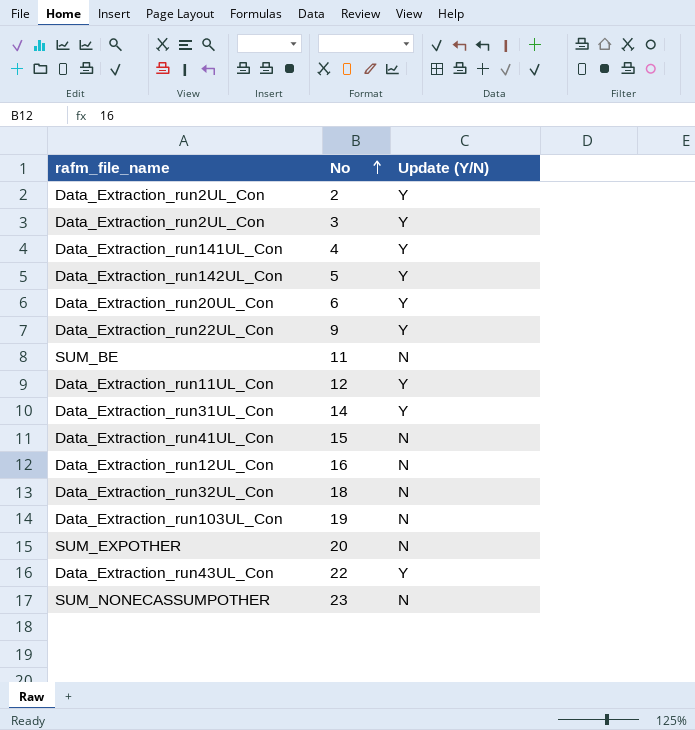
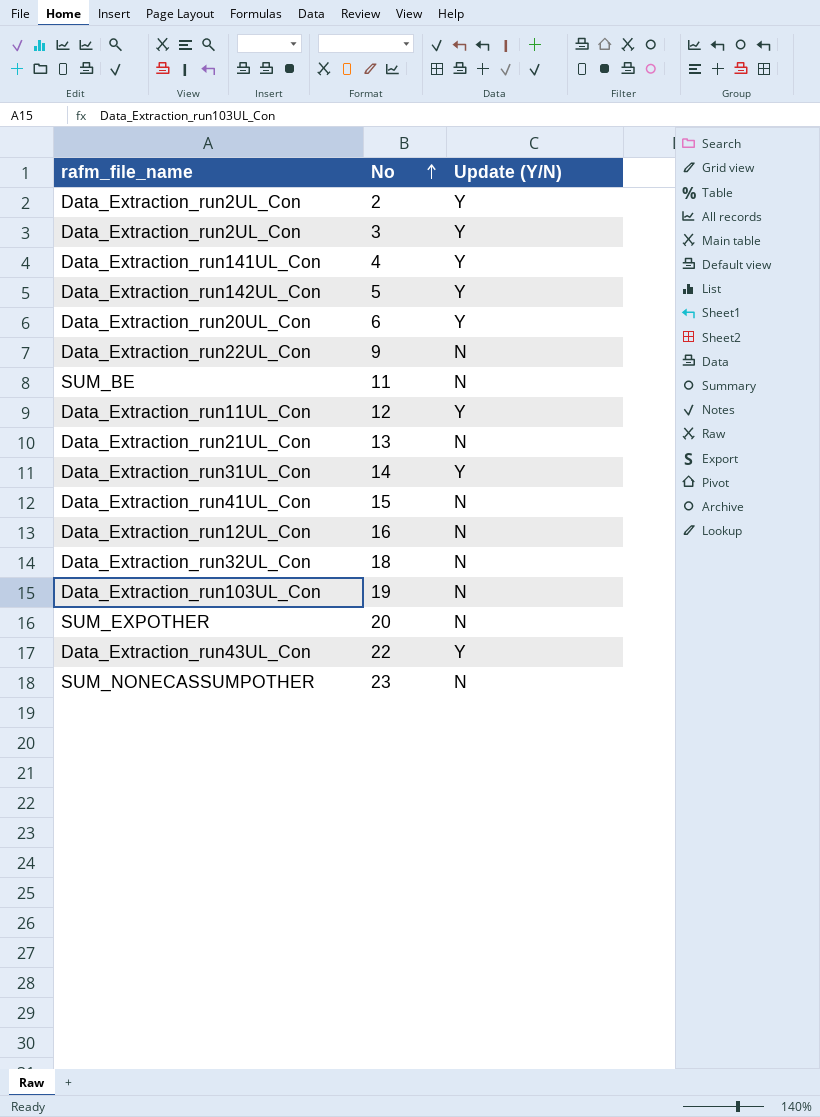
9 | Update (Y/N): Y -> N
row 13: none -> Data_Extraction_run21UL_Con | N

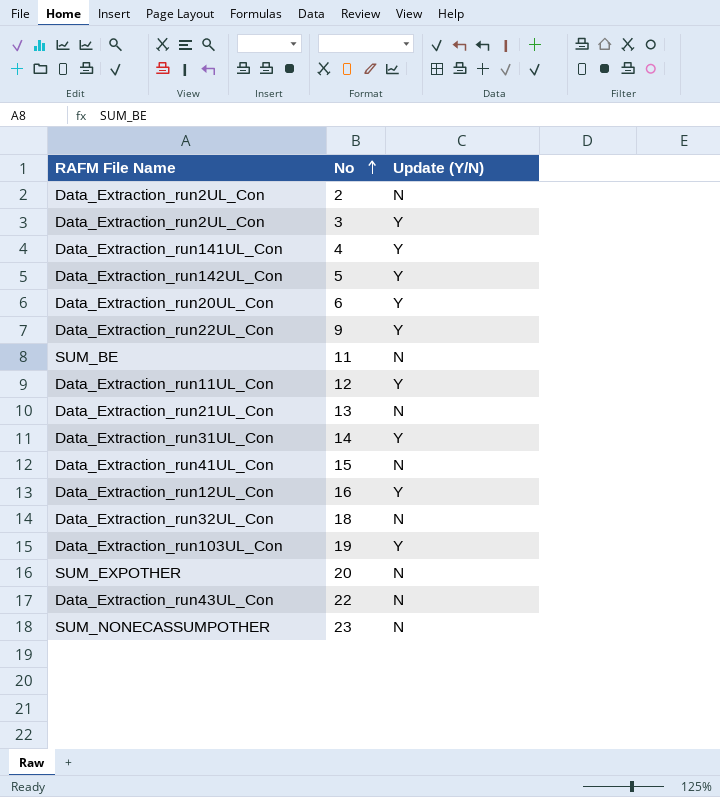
column name: rafm_file_name -> RAFM File Name
2 | Update (Y/N): Y -> N
9 | Update (Y/N): N -> Y
16 | Update (Y/N): N -> Y
19 | Update (Y/N): N -> Y
22 | Update (Y/N): Y -> N

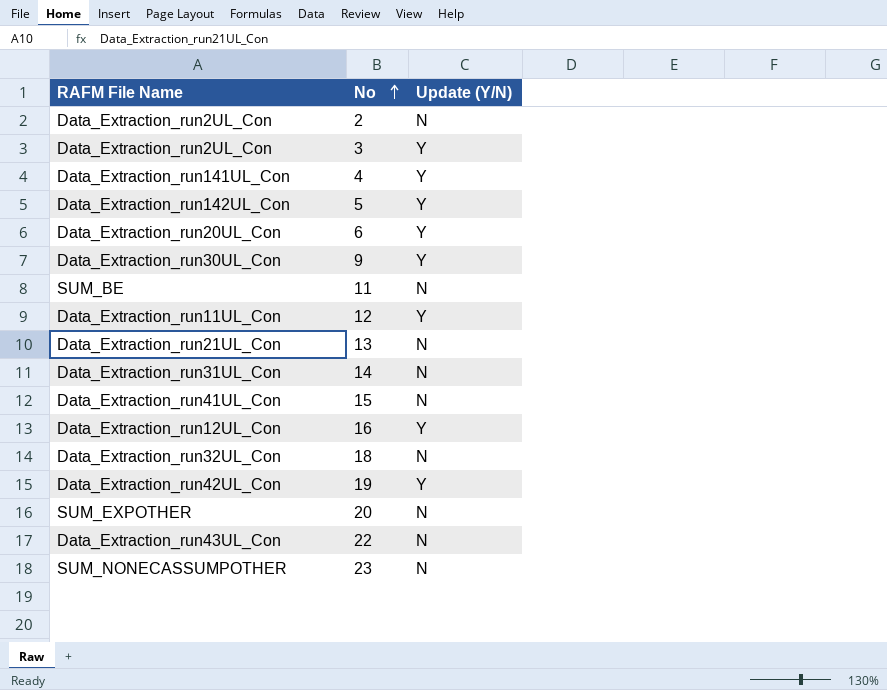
9 | RAFM File Name: Data_Extraction_run22UL_Con -> Data_Extraction_run30UL_Con
14 | Update (Y/N): Y -> N
19 | RAFM File Name: Data_Extraction_run103UL_Con -> Data_Extraction_run42UL_Con

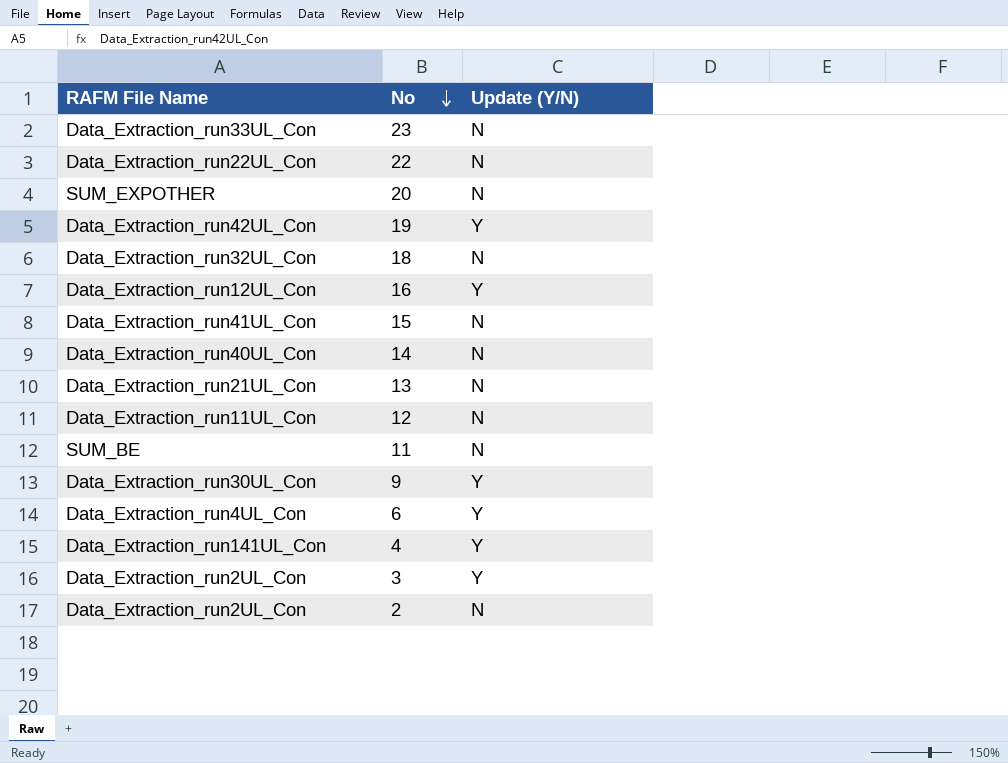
row order: No ascending -> No descending
row 5: Data_Extraction_run142UL_Con | Y -> none
23 | RAFM File Name: SUM_NONECASSUMPOTHER -> Data_Extraction_run33UL_Con
22 | RAFM File Name: Data_Extraction_run43UL_Con -> Data_Extraction_run22UL_Con
14 | RAFM File Name: Data_Extraction_run31UL_Con -> Data_Extraction_run40UL_Con
12 | Update (Y/N): Y -> N
6 | RAFM File Name: Data_Extraction_run20UL_Con -> Data_Extraction_run4UL_Con

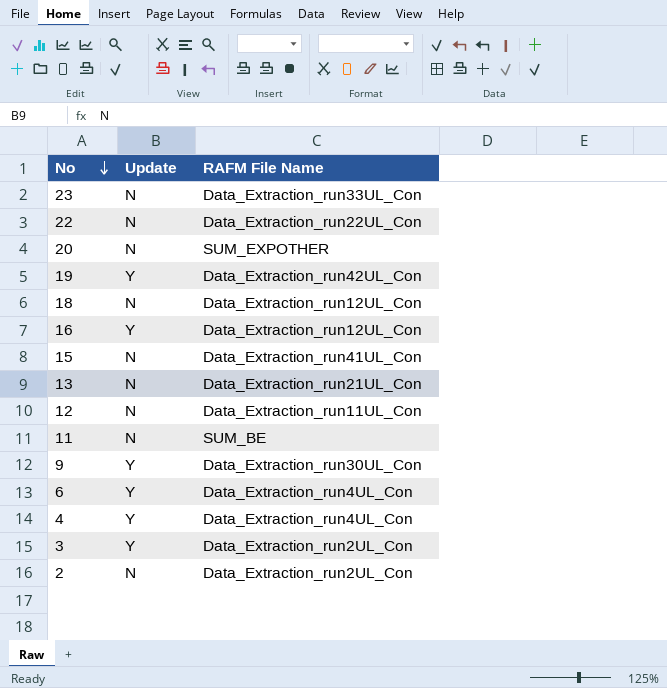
column name: Update (Y/N) -> Update
column RAFM File Name | position: 1 -> 3
row 14: Data_Extraction_run40UL_Con | N -> none
18 | RAFM File Name: Data_Extraction_run32UL_Con -> Data_Extraction_run12UL_Con
4 | RAFM File Name: Data_Extraction_run141UL_Con -> Data_Extraction_run4UL_Con

